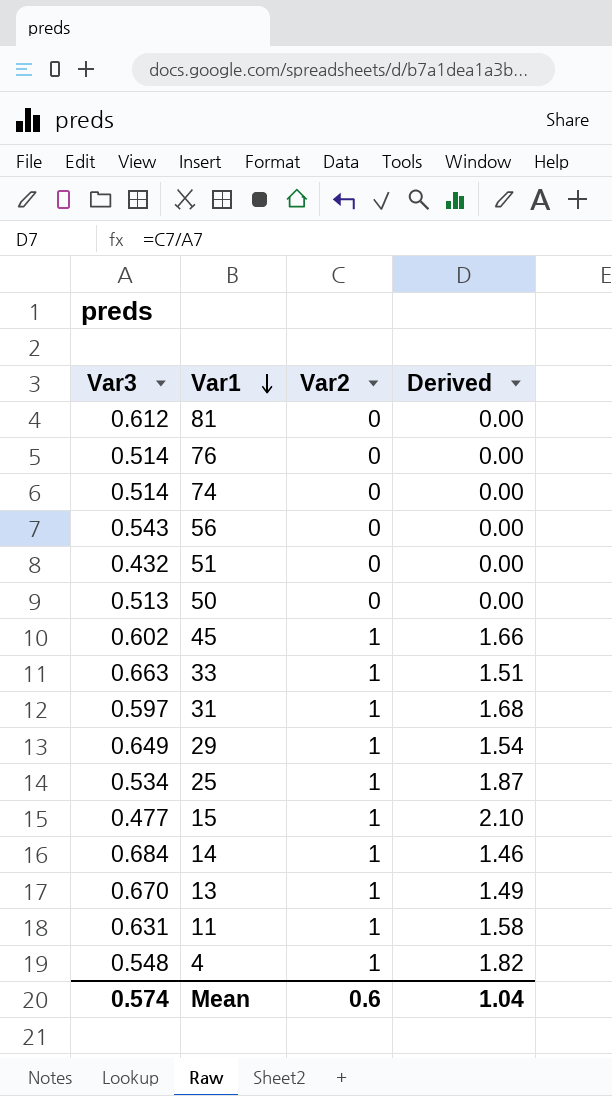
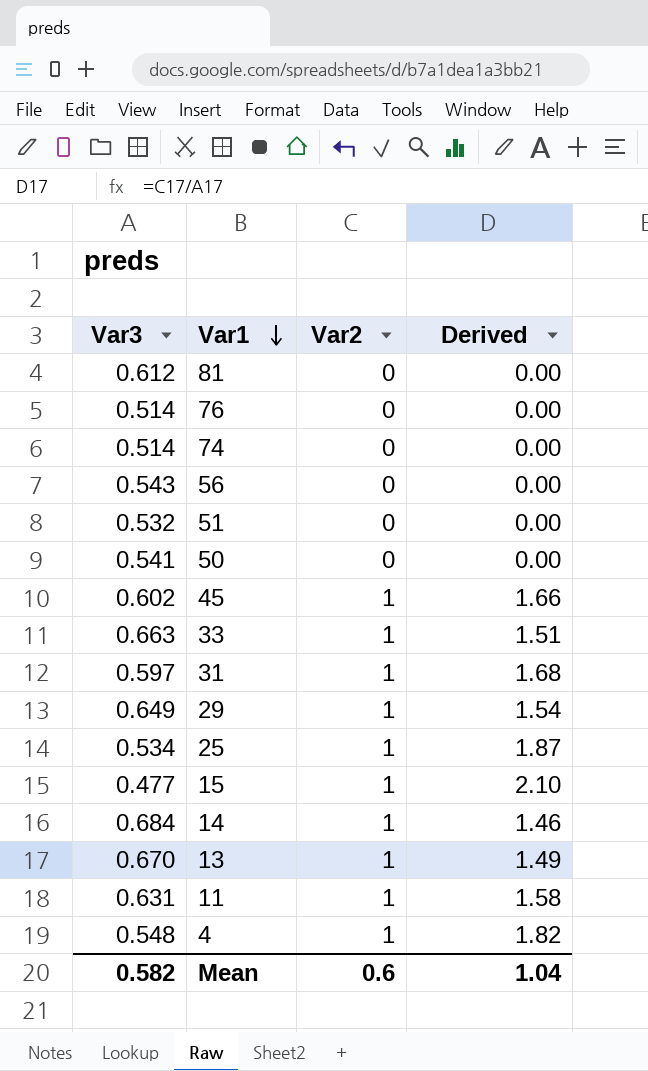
51 | Var3: 0.432 -> 0.532
50 | Var3: 0.513 -> 0.541
Mean | Var3: 0.574 -> 0.582

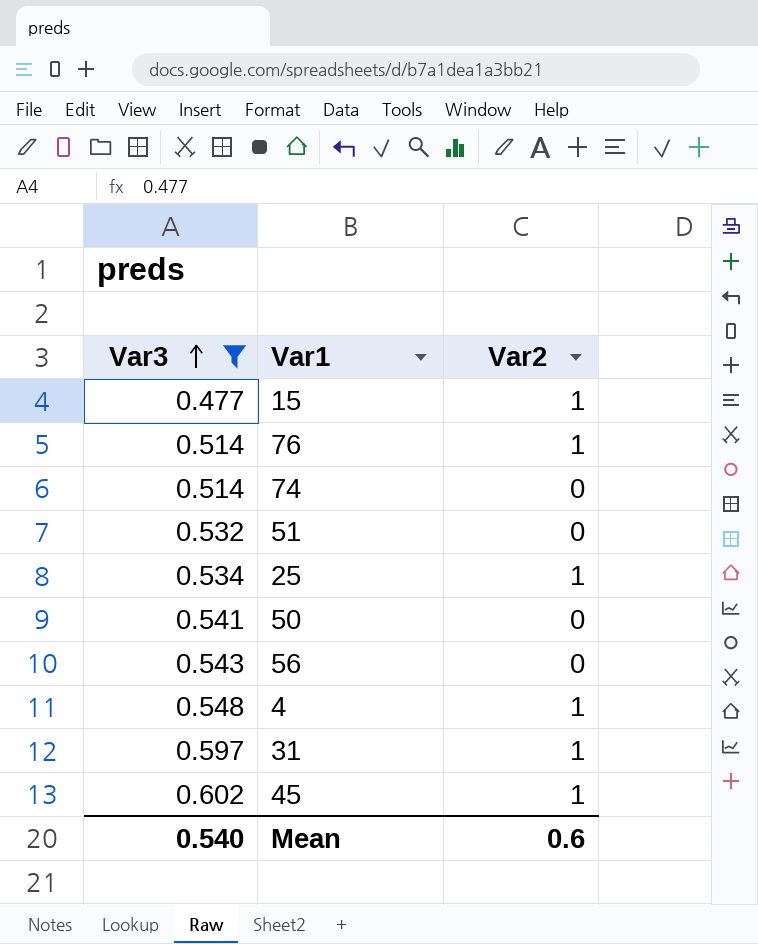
filter: none -> Var3 <= 0.602
row order: Var1 descending -> Var3 ascending
column Derived | formula: [Var2] / [Var3] -> none
76 | Var2: 0 -> 1
Mean | Var3: 0.582 -> 0.540

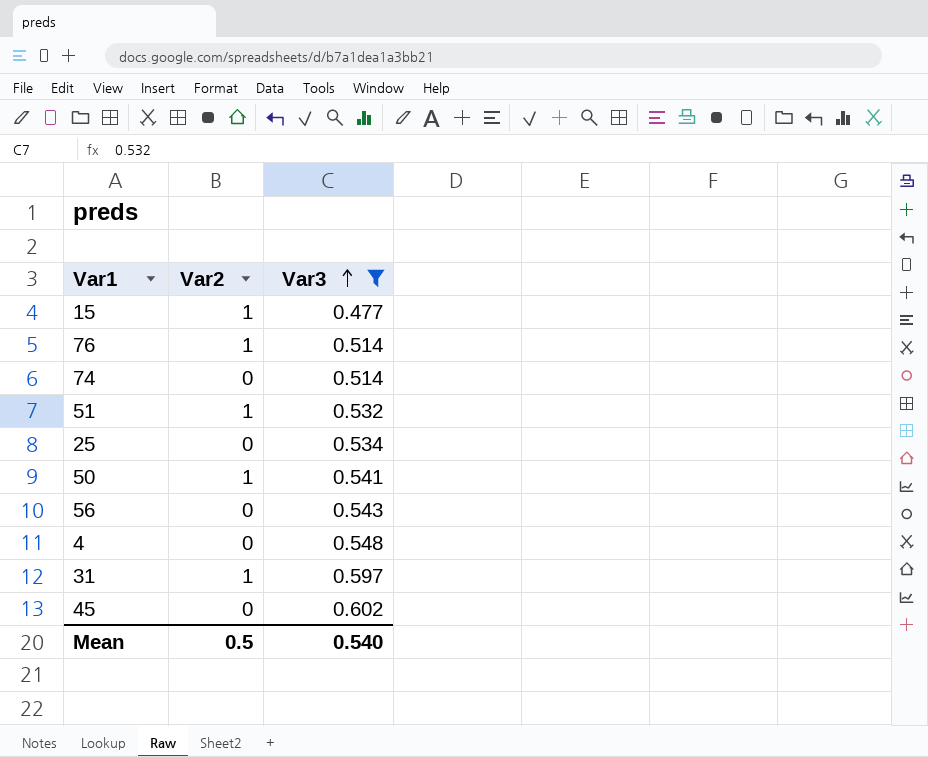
column Var3 | position: 1 -> 3
51 | Var2: 0 -> 1
25 | Var2: 1 -> 0
50 | Var2: 0 -> 1
4 | Var2: 1 -> 0
45 | Var2: 1 -> 0
Mean | Var2: 0.6 -> 0.5

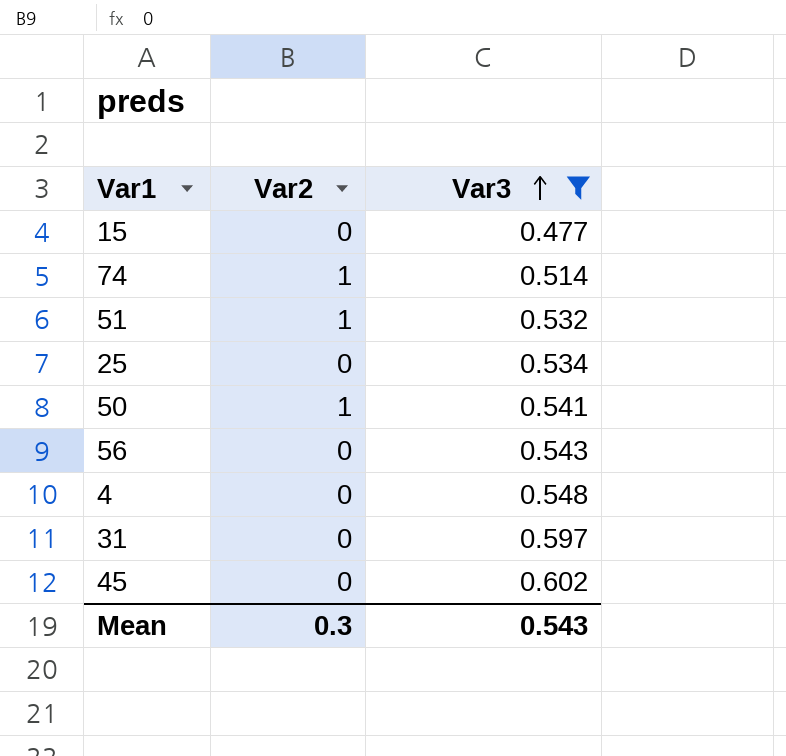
row 76: 1 | 0.514 -> none
15 | Var2: 1 -> 0
74 | Var2: 0 -> 1
31 | Var2: 1 -> 0
Mean | Var2: 0.5 -> 0.3
Mean | Var3: 0.540 -> 0.543

